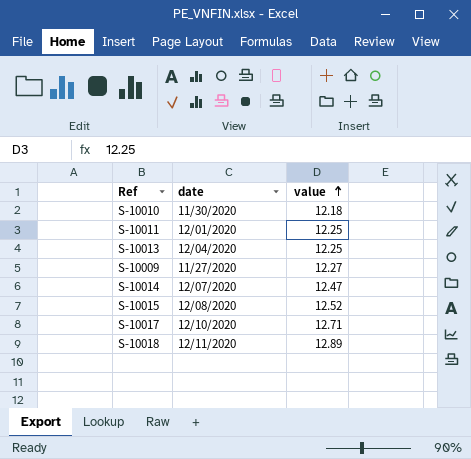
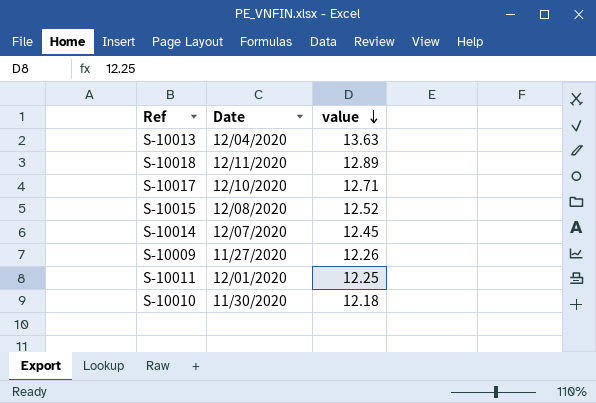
row order: value ascending -> value descending
column name: date -> Date
S-10013 | value: 12.25 -> 13.63
S-10014 | value: 12.47 -> 12.45
S-10009 | value: 12.27 -> 12.26

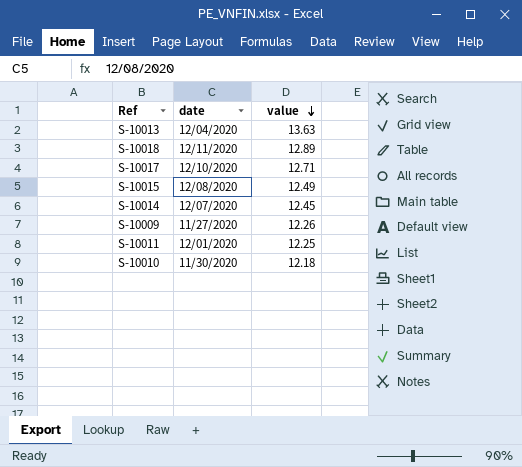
column name: Date -> date
S-10015 | value: 12.52 -> 12.49

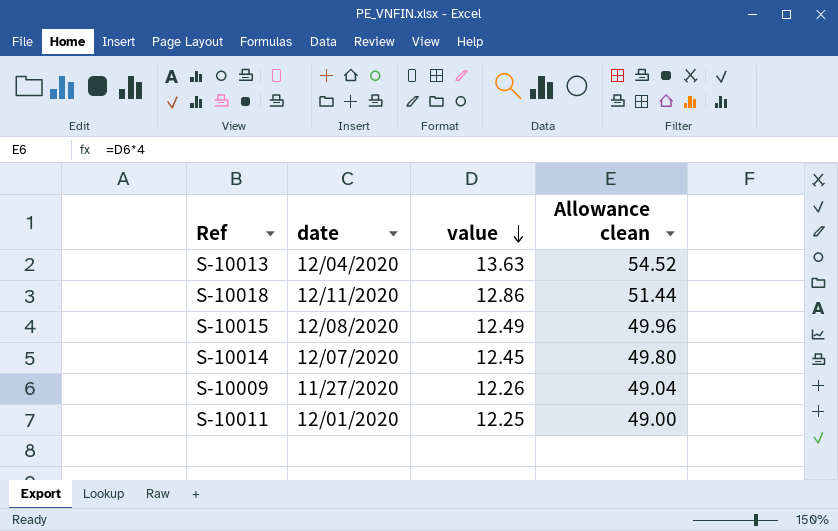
column Allowance clean | formula: none -> [value] * 4
row S-10017: 12/10/2020 | 12.71 -> none
row S-10010: 11/30/2020 | 12.18 -> none
S-10018 | value: 12.89 -> 12.86

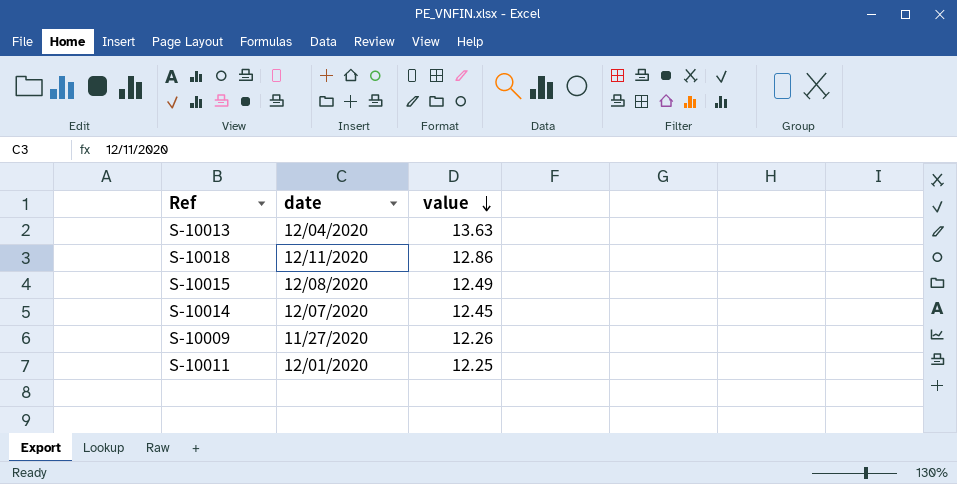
column Allowance clean | formula: [value] * 4 -> none

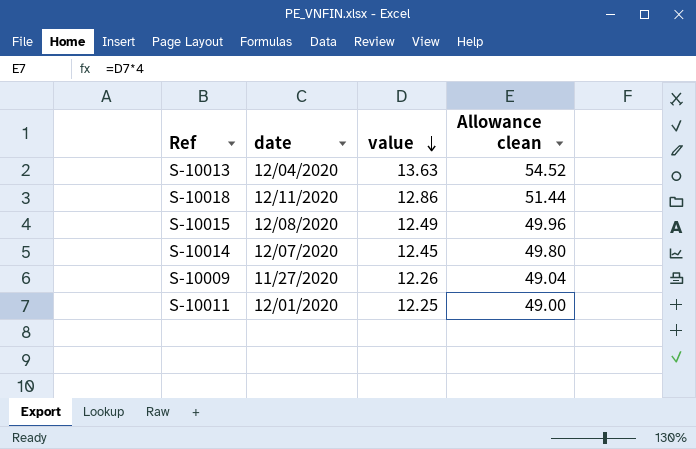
column Allowance clean | formula: none -> [value] * 4

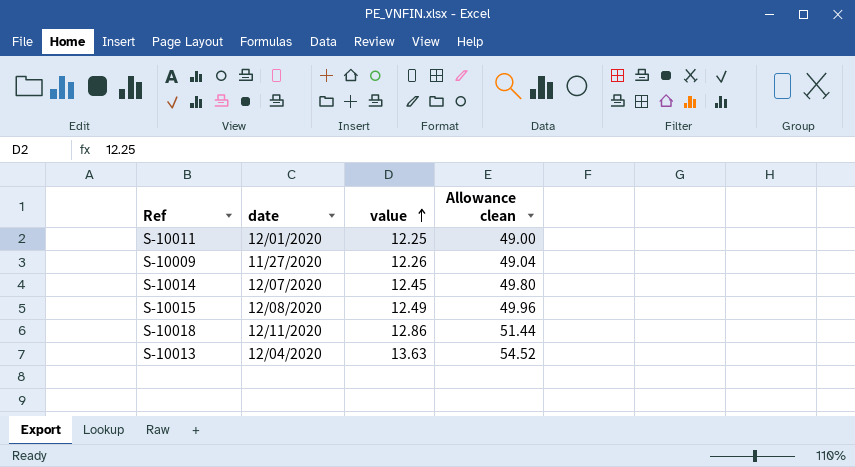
row order: value descending -> value ascending

